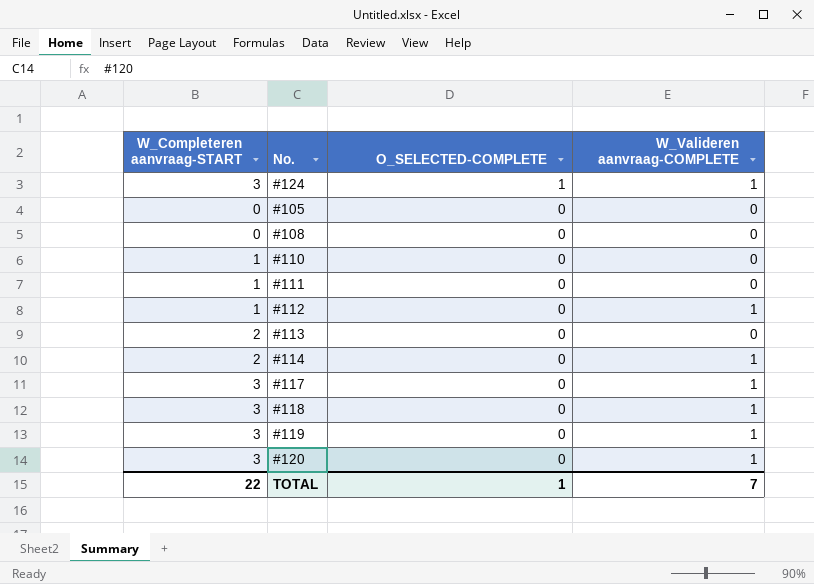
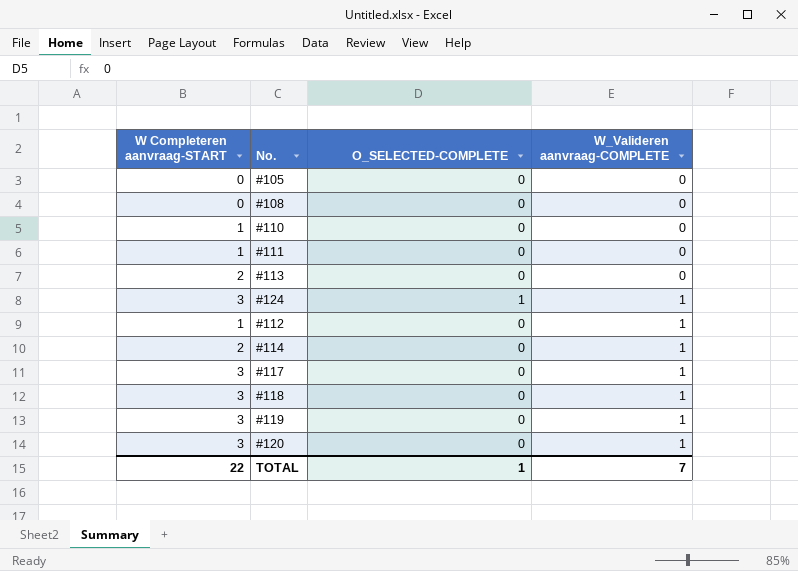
row order: O_SELECTED-COMPLETE descending -> W_Valideren aanvraag-COMPLETE ascending
column name: W_Completeren aanvraag-START -> W Completeren aanvraag-START

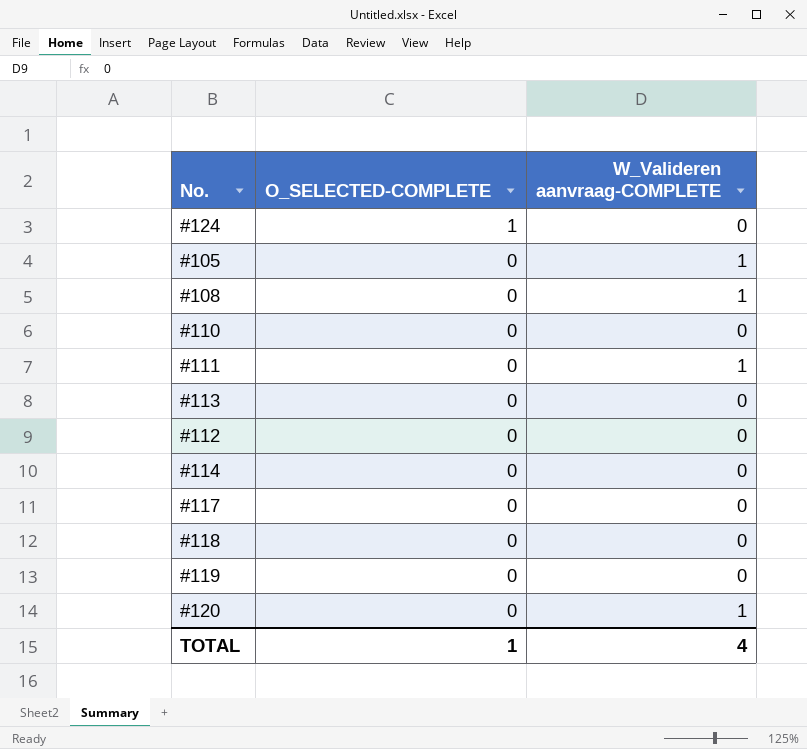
row order: W_Valideren aanvraag-COMPLETE ascending -> O_SELECTED-COMPLETE descending
column W Completeren aanvraag-START | position: 1 -> none
#124 | W_Valideren aanvraag-COMPLETE: 1 -> 0
#105 | W_Valideren aanvraag-COMPLETE: 0 -> 1
#108 | W_Valideren aanvraag-COMPLETE: 0 -> 1
#111 | W_Valideren aanvraag-COMPLETE: 0 -> 1
#112 | W_Valideren aanvraag-COMPLETE: 1 -> 0
#114 | W_Valideren aanvraag-COMPLETE: 1 -> 0
#117 | W_Valideren aanvraag-COMPLETE: 1 -> 0
#118 | W_Valideren aanvraag-COMPLETE: 1 -> 0
#119 | W_Valideren aanvraag-COMPLETE: 1 -> 0
TOTAL | W_Valideren aanvraag-COMPLETE: 7 -> 4

